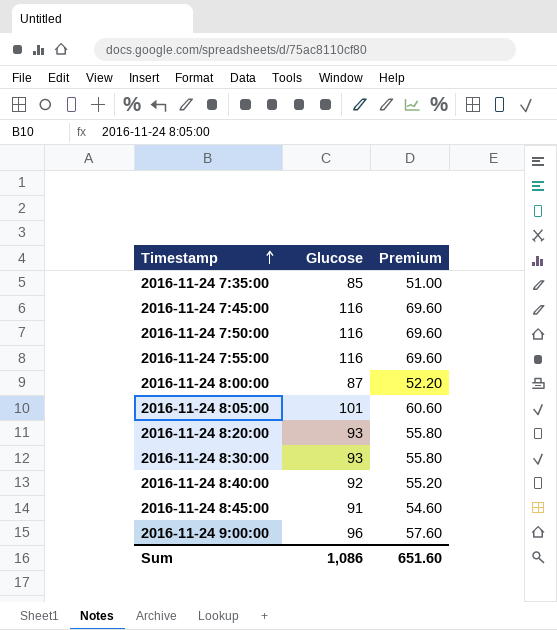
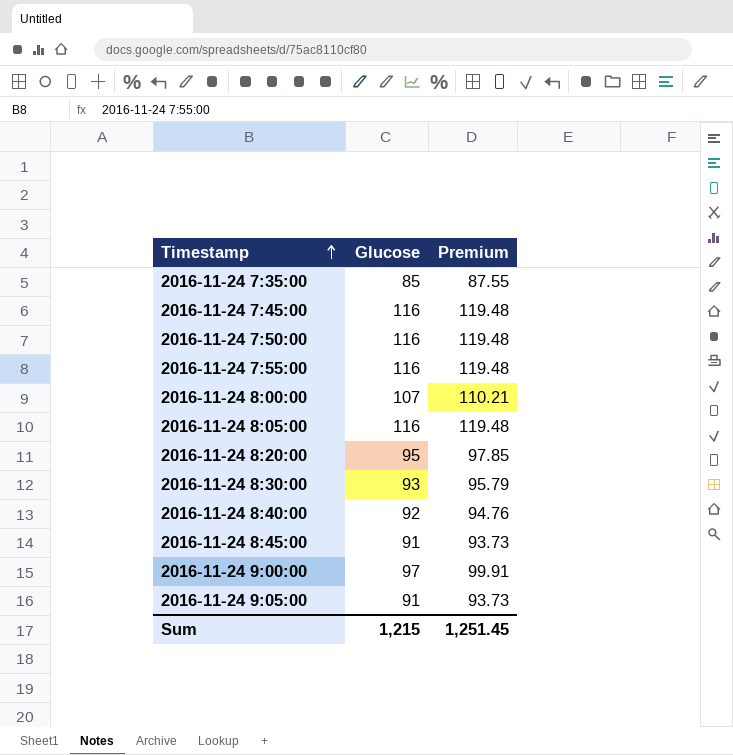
column Premium | formula: [Glucose] * 0.6 -> [Glucose] * 1.03
2016-11-24 8:00:00 | Glucose: 87 -> 107
2016-11-24 8:05:00 | Glucose: 101 -> 116
2016-11-24 8:20:00 | Glucose: 93 -> 95
2016-11-24 9:00:00 | Glucose: 96 -> 97
row 2016-11-24 9:05:00: none -> 91 | 93.73
Sum | Glucose: 1,086 -> 1,215
Sum | Premium: 651.60 -> 1,251.45

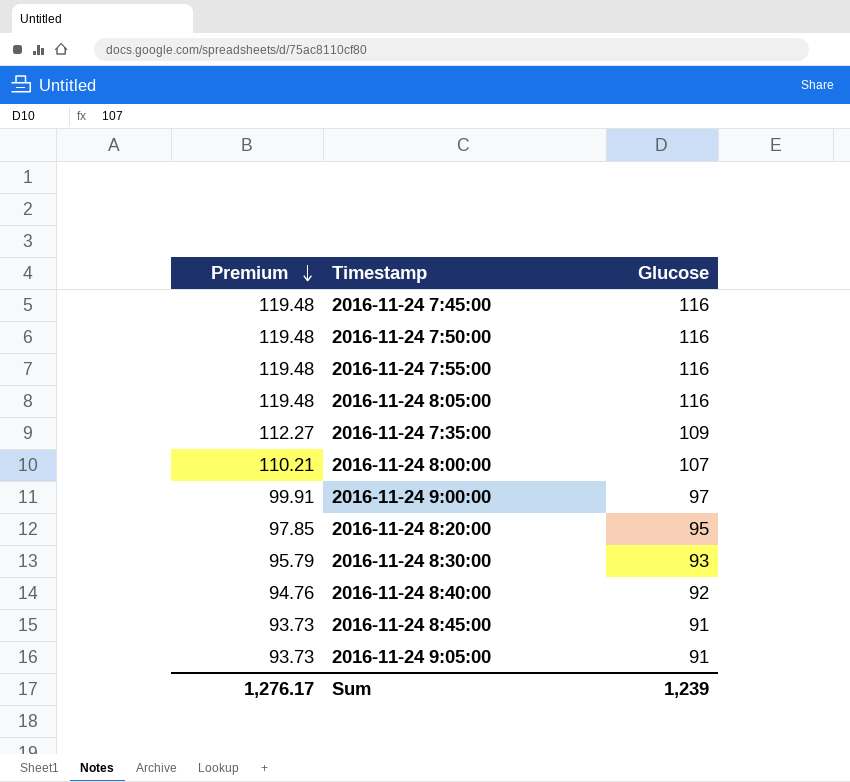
row order: Timestamp ascending -> Premium descending
column Premium | position: 3 -> 1
2016-11-24 7:35:00 | Premium: 87.55 -> 112.27
2016-11-24 7:35:00 | Glucose: 85 -> 109
Sum | Premium: 1,251.45 -> 1,276.17
Sum | Glucose: 1,215 -> 1,239

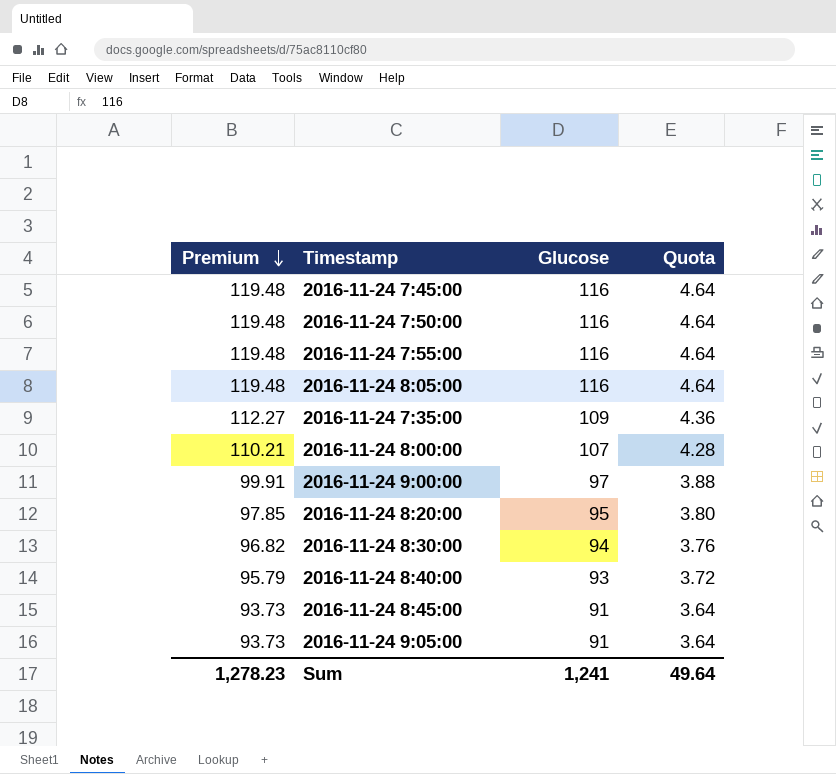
column Quota | formula: none -> [Glucose] * 0.04
2016-11-24 8:30:00 | Premium: 95.79 -> 96.82
2016-11-24 8:30:00 | Glucose: 93 -> 94
2016-11-24 8:40:00 | Premium: 94.76 -> 95.79
2016-11-24 8:40:00 | Glucose: 92 -> 93
Sum | Premium: 1,276.17 -> 1,278.23
Sum | Glucose: 1,239 -> 1,241

